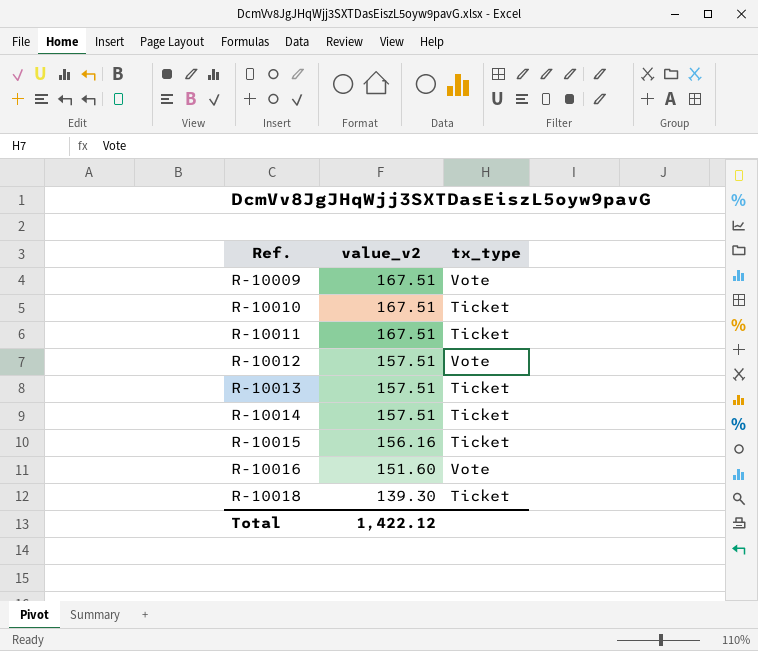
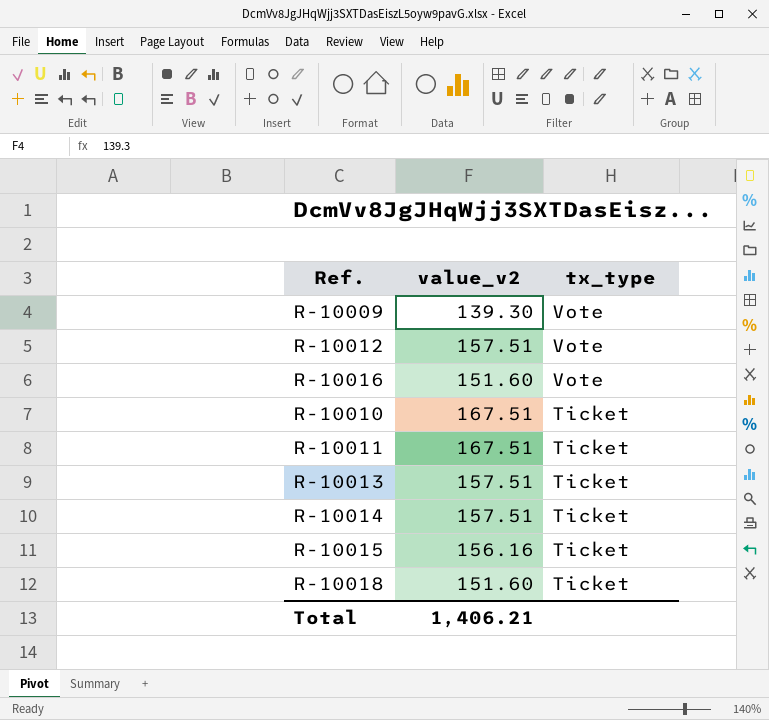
row order: Ref. ascending -> tx_type descending
R-10009 | value_v2: 167.51 -> 139.30
R-10018 | value_v2: 139.30 -> 151.60
Total | value_v2: 1,422.12 -> 1,406.21

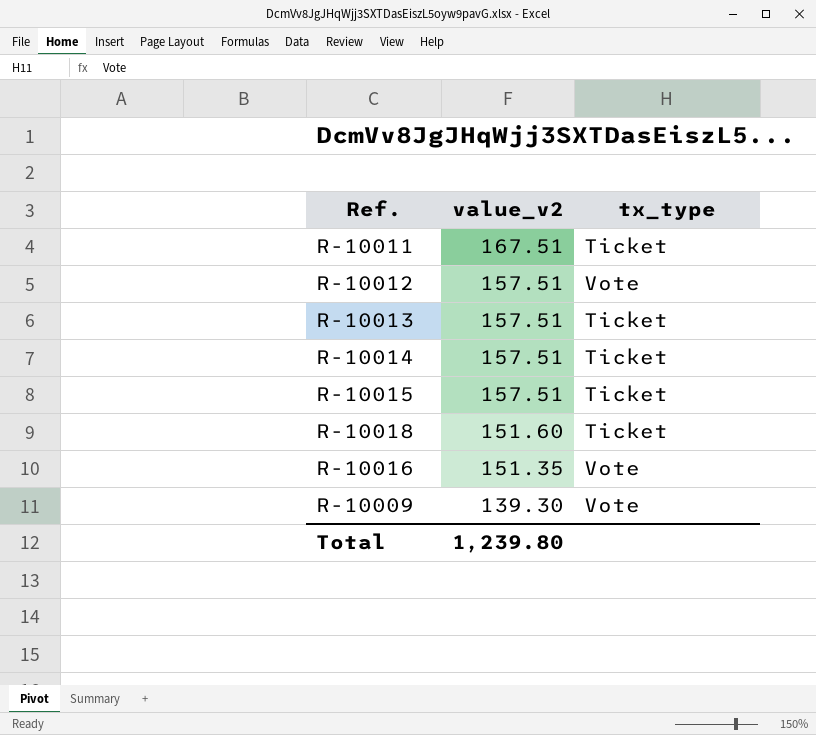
row order: tx_type descending -> value_v2 descending
row R-10010: 167.51 | Ticket -> none
R-10015 | value_v2: 156.16 -> 157.51
R-10016 | value_v2: 151.60 -> 151.35
Total | value_v2: 1,406.21 -> 1,239.80

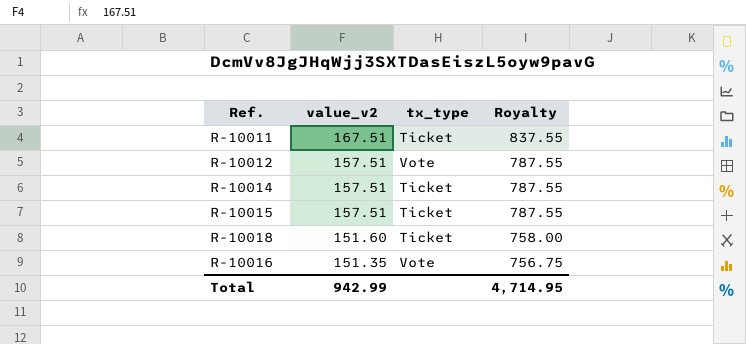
column Royalty | formula: none -> [value_v2] * 5
row R-10013: 157.51 | Ticket -> none
row R-10009: 139.30 | Vote -> none
Total | value_v2: 1,239.80 -> 942.99

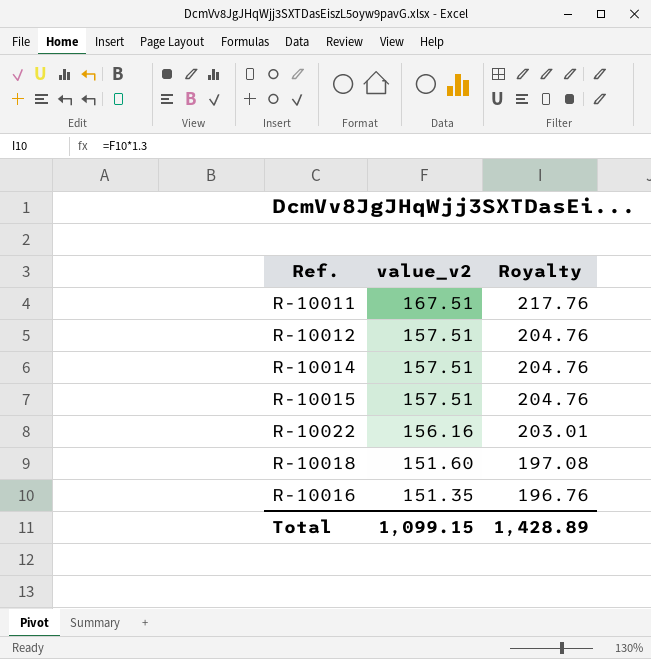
column tx_type | position: 3 -> none
column Royalty | formula: [value_v2] * 5 -> [value_v2] * 1.3
row R-10022: none -> 156.16 | 203.01
Total | value_v2: 942.99 -> 1,099.15
Total | Royalty: 4,714.95 -> 1,428.89

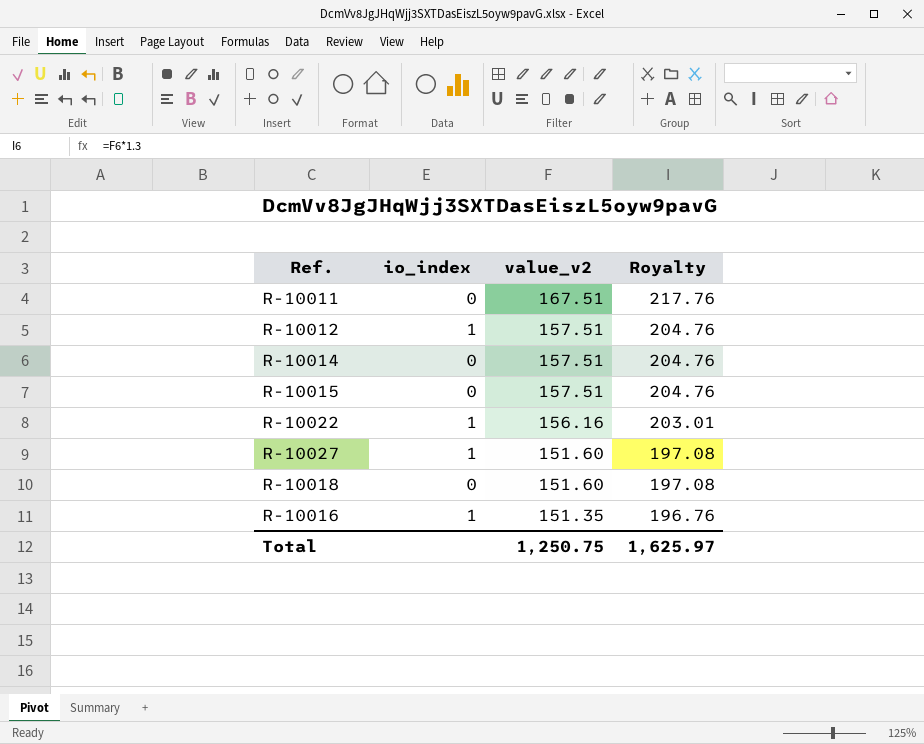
column io_index | position: none -> 2
row R-10027: none -> 1 | 151.60 | 197.08
Total | value_v2: 1,099.15 -> 1,250.75
Total | Royalty: 1,428.89 -> 1,625.97

